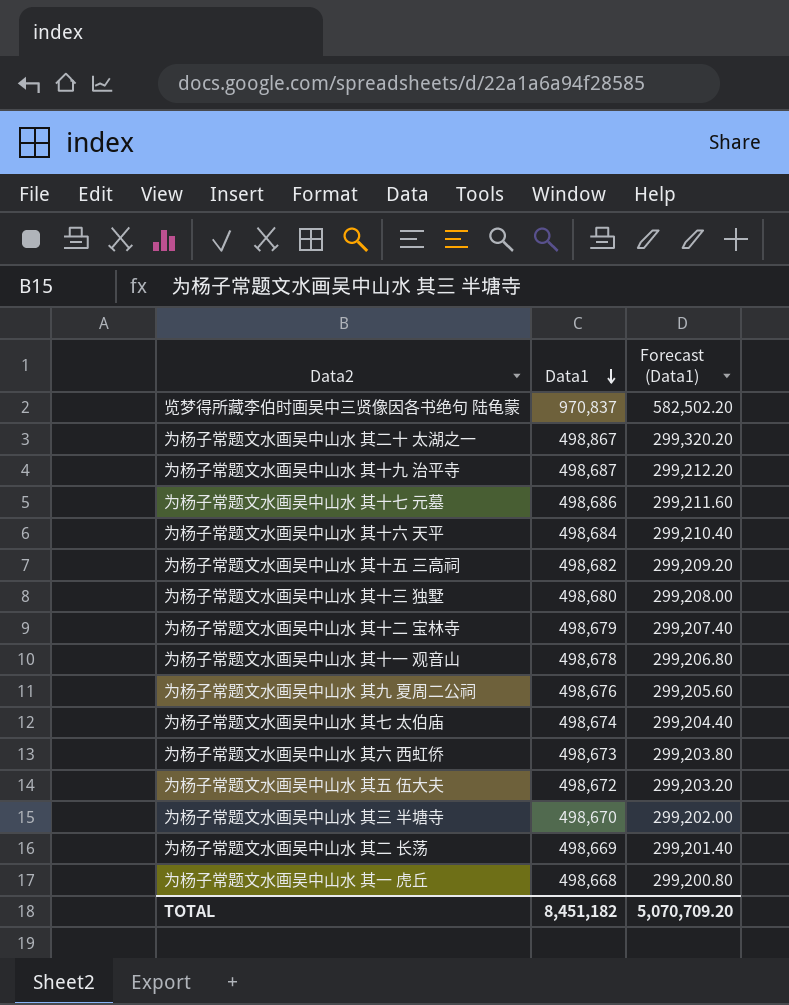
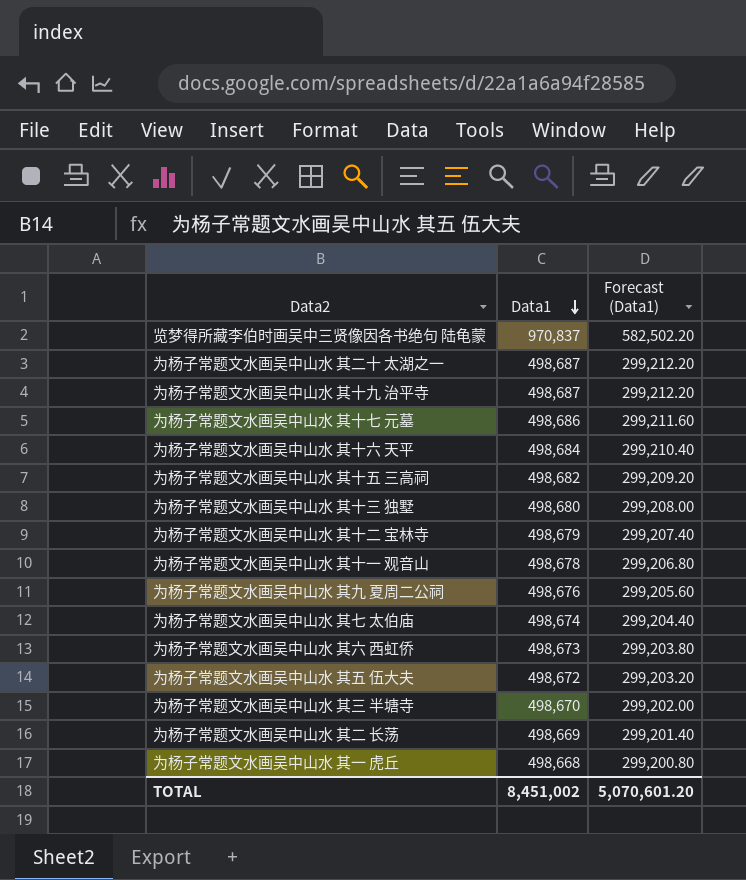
为杨子常题文水画吴中山水 其二十 太湖之一 | Data1: 498,867 -> 498,687
为杨子常题文水画吴中山水 其二十 太湖之一 | Forecast (Data1): 299,320.20 -> 299,212.20
TOTAL | Data1: 8,451,182 -> 8,451,002
TOTAL | Forecast (Data1): 5,070,709.20 -> 5,070,601.20

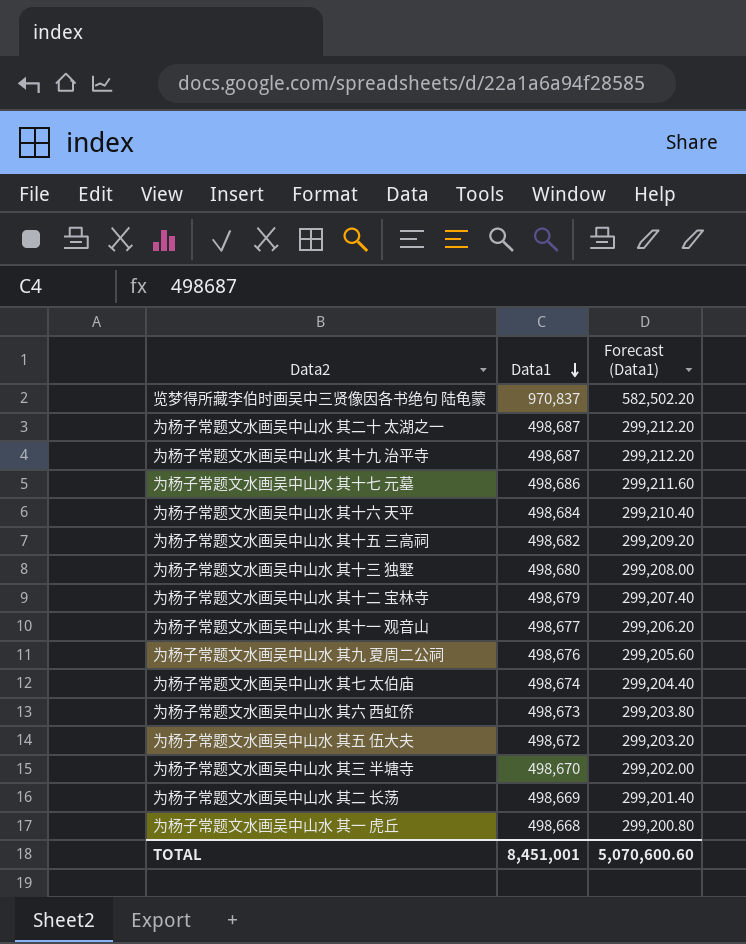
为杨子常题文水画吴中山水 其十一 观音山 | Data1: 498,678 -> 498,677
为杨子常题文水画吴中山水 其十一 观音山 | Forecast (Data1): 299,206.80 -> 299,206.20
TOTAL | Data1: 8,451,002 -> 8,451,001
TOTAL | Forecast (Data1): 5,070,601.20 -> 5,070,600.60

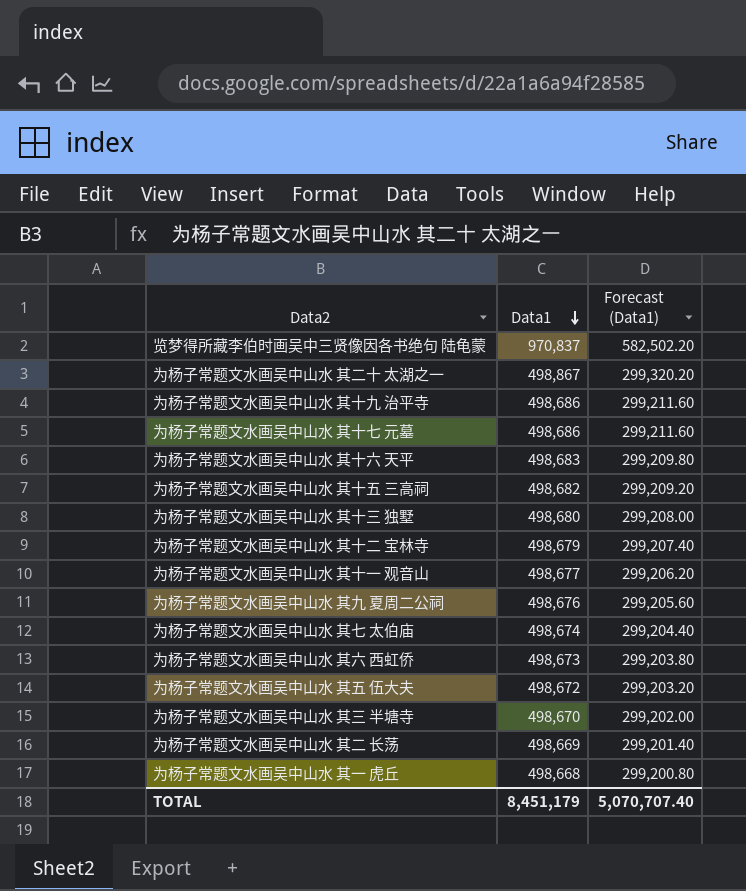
为杨子常题文水画吴中山水 其二十 太湖之一 | Data1: 498,687 -> 498,867
为杨子常题文水画吴中山水 其二十 太湖之一 | Forecast (Data1): 299,212.20 -> 299,320.20
为杨子常题文水画吴中山水 其十九 治平寺 | Data1: 498,687 -> 498,686
为杨子常题文水画吴中山水 其十九 治平寺 | Forecast (Data1): 299,212.20 -> 299,211.60
为杨子常题文水画吴中山水 其十六 天平 | Data1: 498,684 -> 498,683
为杨子常题文水画吴中山水 其十六 天平 | Forecast (Data1): 299,210.40 -> 299,209.80
TOTAL | Data1: 8,451,001 -> 8,451,179
TOTAL | Forecast (Data1): 5,070,600.60 -> 5,070,707.40

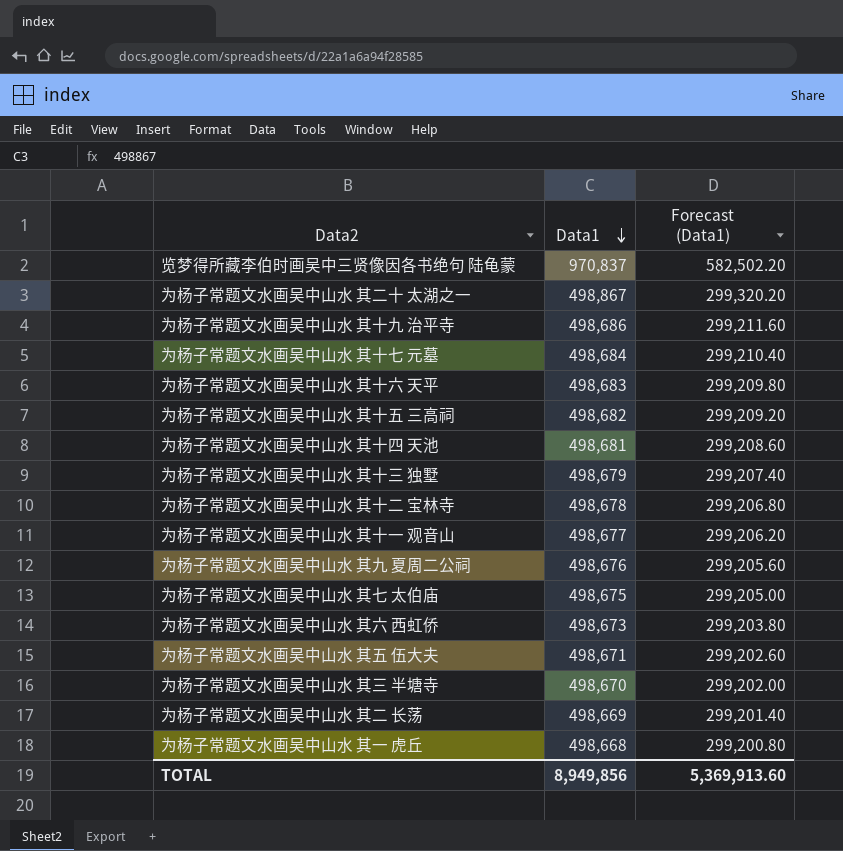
为杨子常题文水画吴中山水 其十七 元墓 | Data1: 498,686 -> 498,684
为杨子常题文水画吴中山水 其十七 元墓 | Forecast (Data1): 299,211.60 -> 299,210.40
row 为杨子常题文水画吴中山水 其十四 天池: none -> 498,681 | 299,208.60
为杨子常题文水画吴中山水 其十三 独墅 | Data1: 498,680 -> 498,679
为杨子常题文水画吴中山水 其十三 独墅 | Forecast (Data1): 299,208.00 -> 299,207.40
为杨子常题文水画吴中山水 其十二 宝林寺 | Data1: 498,679 -> 498,678
为杨子常题文水画吴中山水 其十二 宝林寺 | Forecast (Data1): 299,207.40 -> 299,206.80
为杨子常题文水画吴中山水 其七 太伯庙 | Data1: 498,674 -> 498,675
为杨子常题文水画吴中山水 其七 太伯庙 | Forecast (Data1): 299,204.40 -> 299,205.00
为杨子常题文水画吴中山水 其五 伍大夫 | Data1: 498,672 -> 498,671
为杨子常题文水画吴中山水 其五 伍大夫 | Forecast (Data1): 299,203.20 -> 299,202.60
TOTAL | Data1: 8,451,179 -> 8,949,856
TOTAL | Forecast (Data1): 5,070,707.40 -> 5,369,913.60

